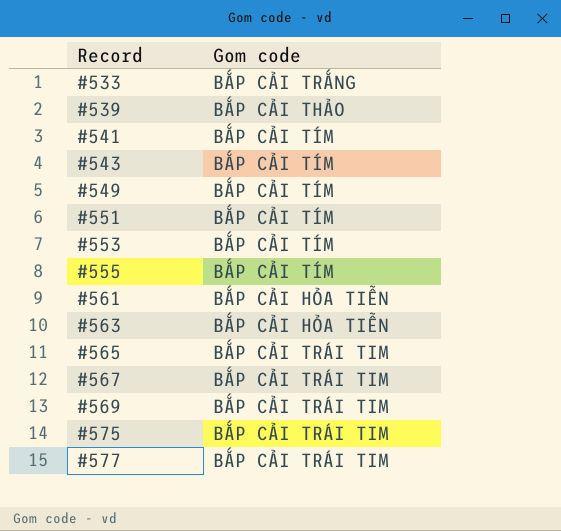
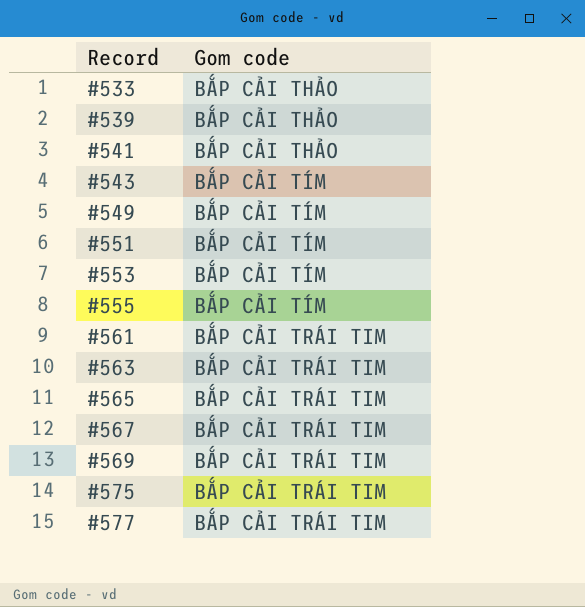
#533 | Gom code: BẮP CẢI TRẮNG -> BẮP CẢI THẢO
#541 | Gom code: BẮP CẢI TÍM -> BẮP CẢI THẢO
#561 | Gom code: BẮP CẢI HỎA TIỄN -> BẮP CẢI TRÁI TIM
#563 | Gom code: BẮP CẢI HỎA TIỄN -> BẮP CẢI TRÁI TIM

